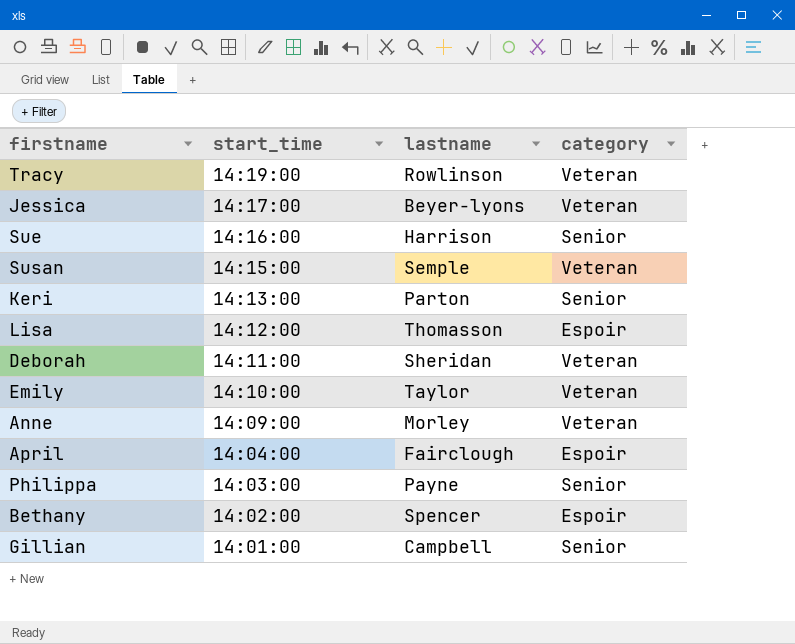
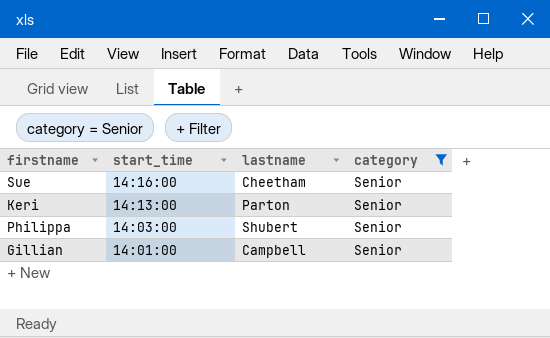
filter: none -> category = Senior
Sue | lastname: Harrison -> Cheetham
Philippa | lastname: Payne -> Shubert

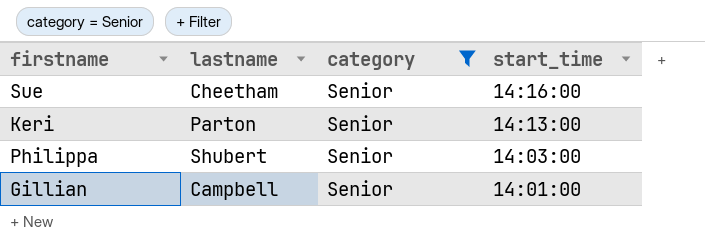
column start_time | position: 2 -> 4

